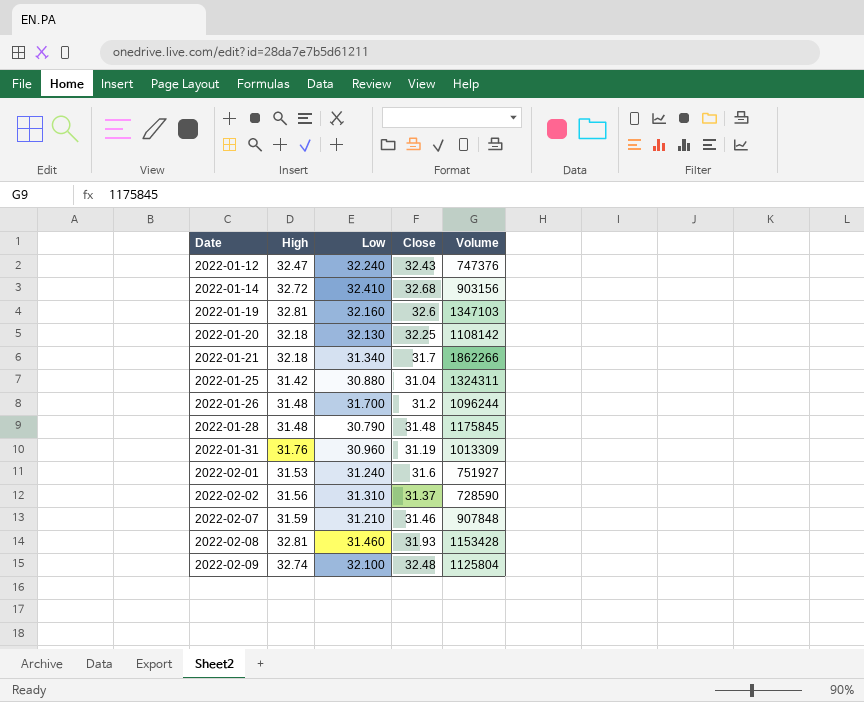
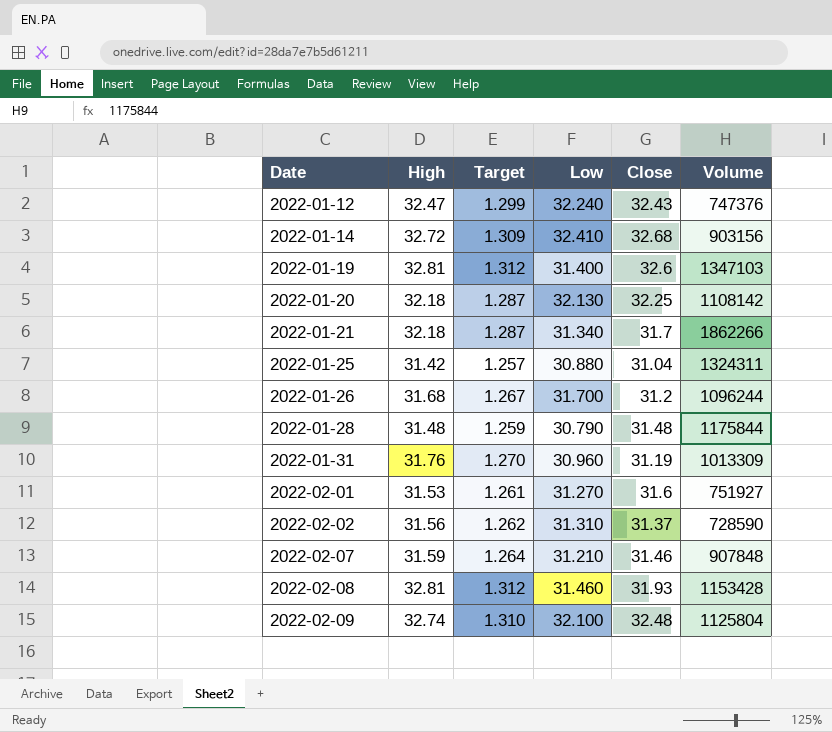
column Target | formula: none -> [High] * 0.04
2022-01-19 | Low: 32.160 -> 31.400
2022-01-26 | High: 31.48 -> 31.68
2022-01-28 | Volume: 1175845 -> 1175844
2022-02-01 | Low: 31.240 -> 31.270

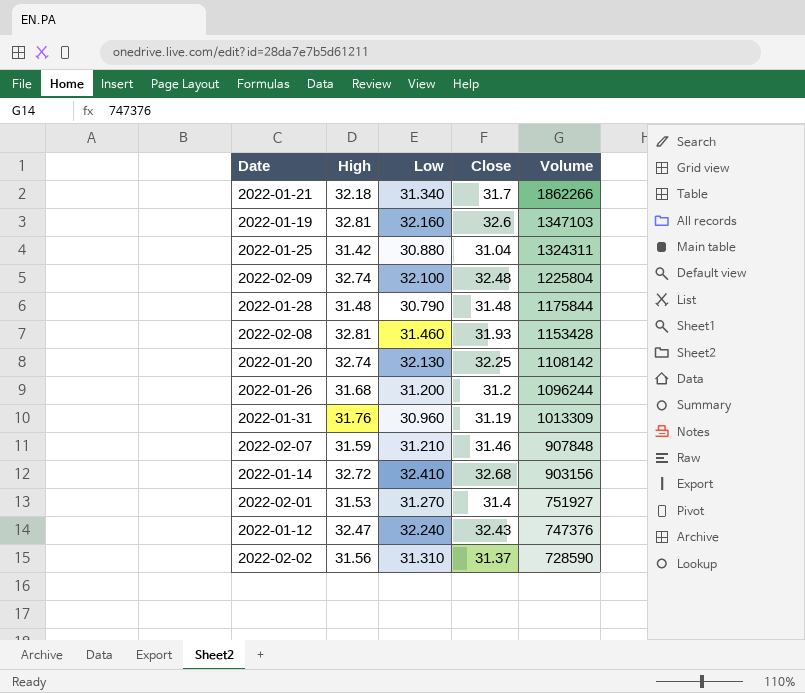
row order: Date ascending -> Volume descending
column Target | formula: [High] * 0.04 -> none
2022-01-19 | Low: 31.400 -> 32.160
2022-02-09 | Volume: 1125804 -> 1225804
2022-01-20 | High: 32.18 -> 32.74
2022-01-26 | Low: 31.700 -> 31.200
2022-02-01 | Close: 31.6 -> 31.4

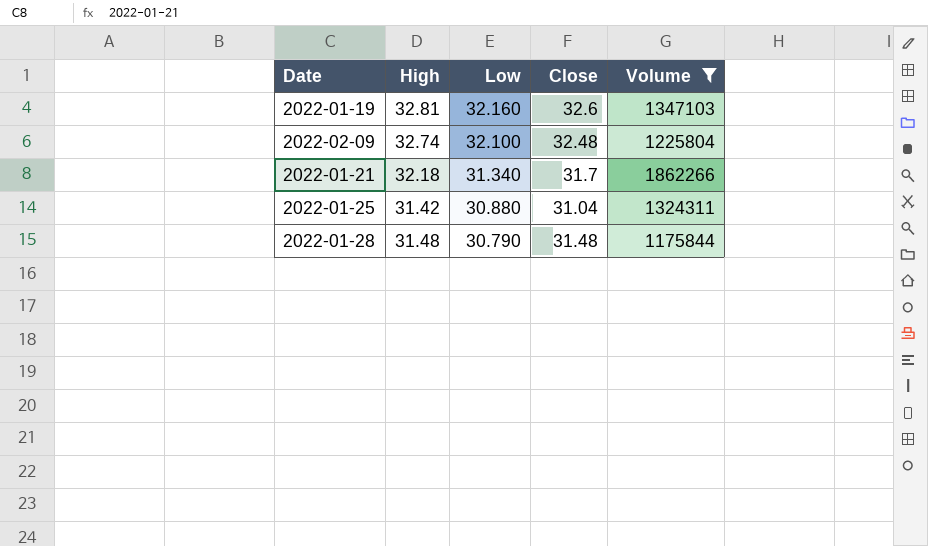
filter: none -> Volume >= 1175844
row order: Volume descending -> Low descending

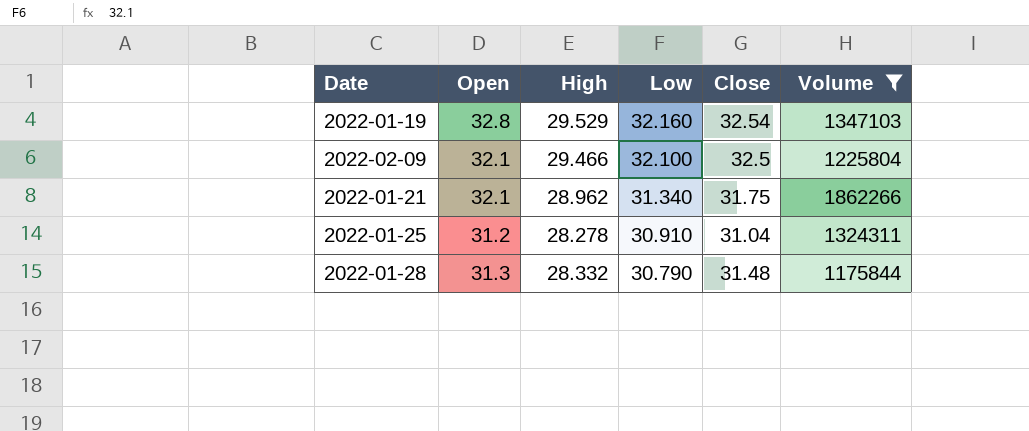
column Open | position: none -> 2
2022-01-19 | High: 32.81 -> 29.529
2022-01-19 | Close: 32.6 -> 32.54
2022-02-09 | High: 32.74 -> 29.466
2022-02-09 | Close: 32.48 -> 32.5
2022-01-21 | High: 32.18 -> 28.962
2022-01-21 | Close: 31.7 -> 31.75
2022-01-25 | High: 31.42 -> 28.278
2022-01-25 | Low: 30.880 -> 30.910
2022-01-28 | High: 31.48 -> 28.332

